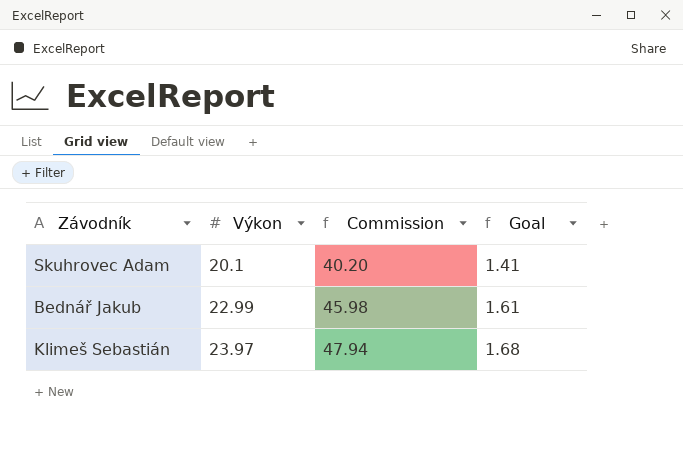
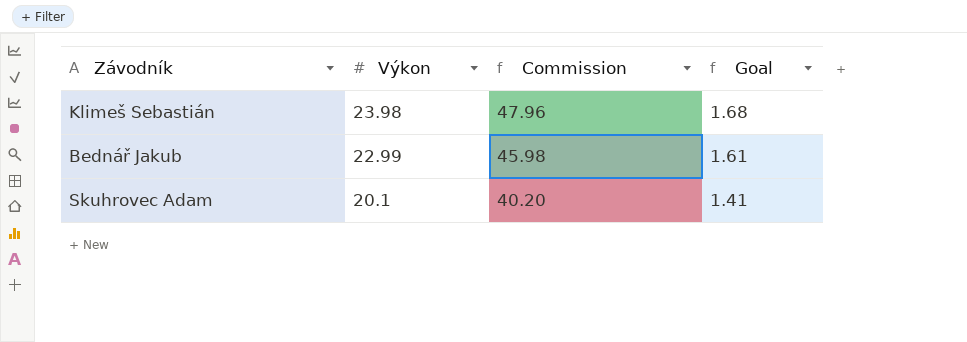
row order: Výkon ascending -> Výkon descending
Klimeš Sebastián | Výkon: 23.97 -> 23.98
Klimeš Sebastián | Commission: 47.94 -> 47.96

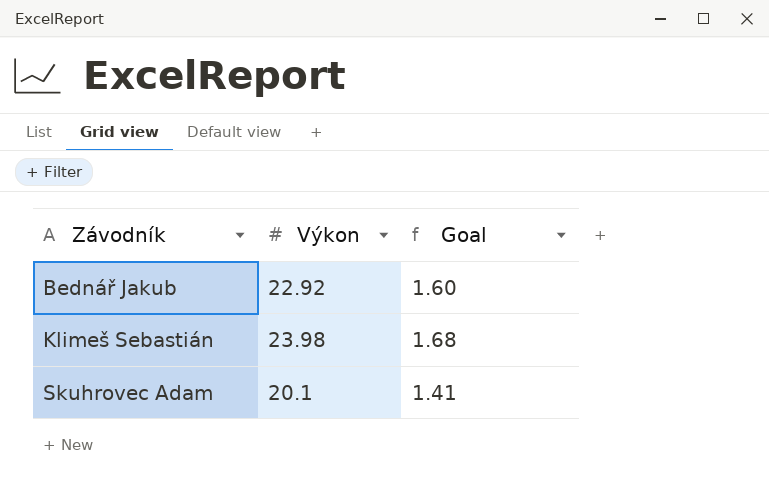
row order: Výkon descending -> Závodník ascending
column Commission | formula: [Výkon] * 2 -> none
Bednář Jakub | Výkon: 22.99 -> 22.92
Bednář Jakub | Goal: 1.61 -> 1.60

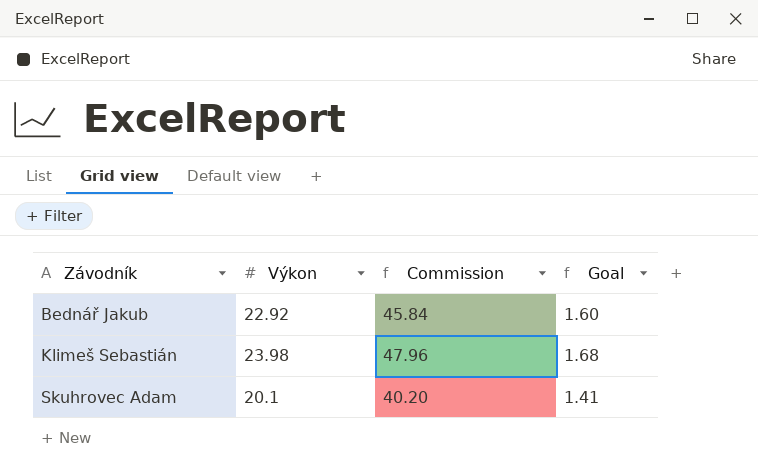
column Commission | formula: none -> [Výkon] * 2

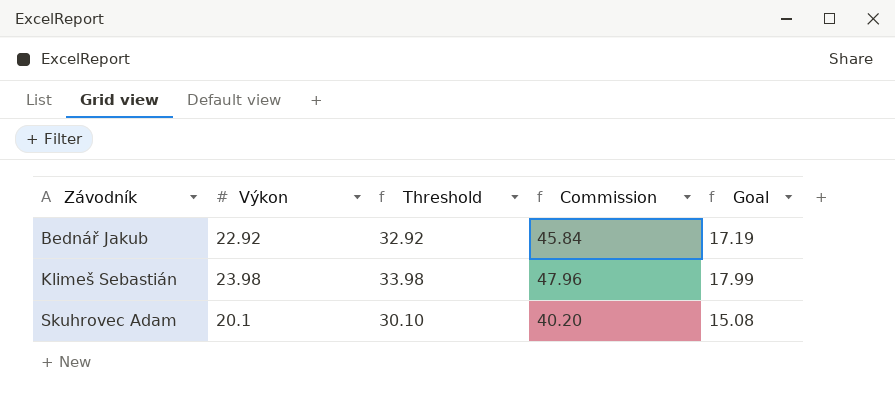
column Threshold | formula: none -> [Výkon] + 10
column Goal | formula: [Výkon] * 0.07 -> [Výkon] * 0.75

